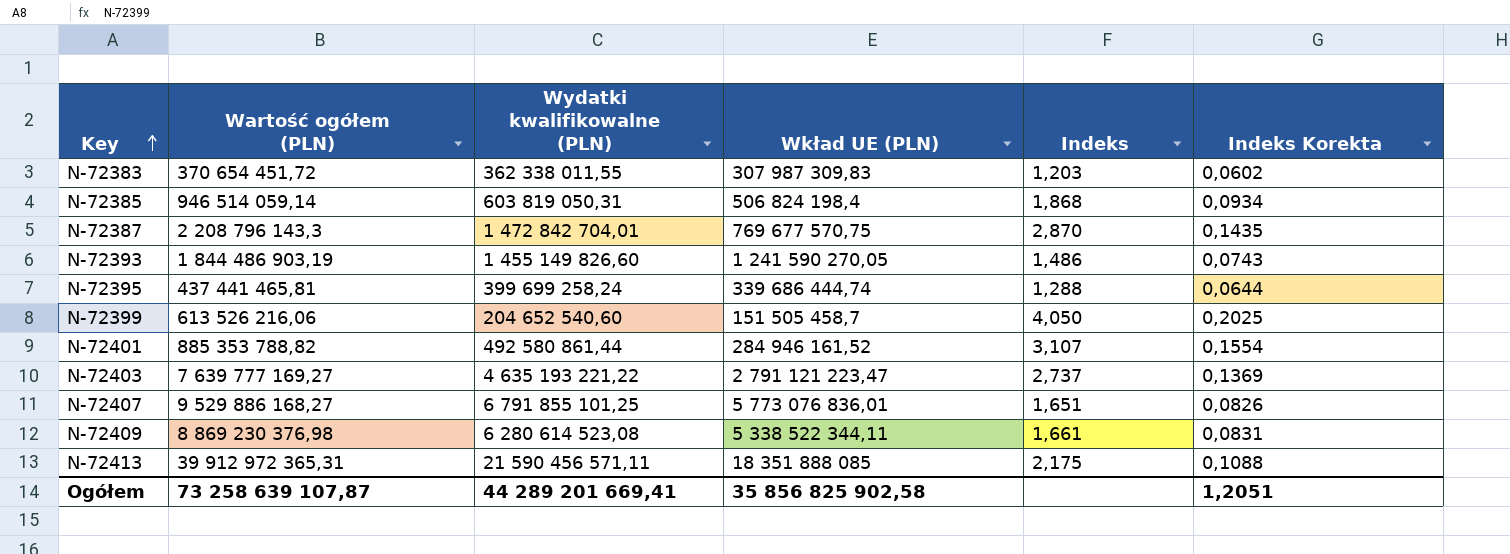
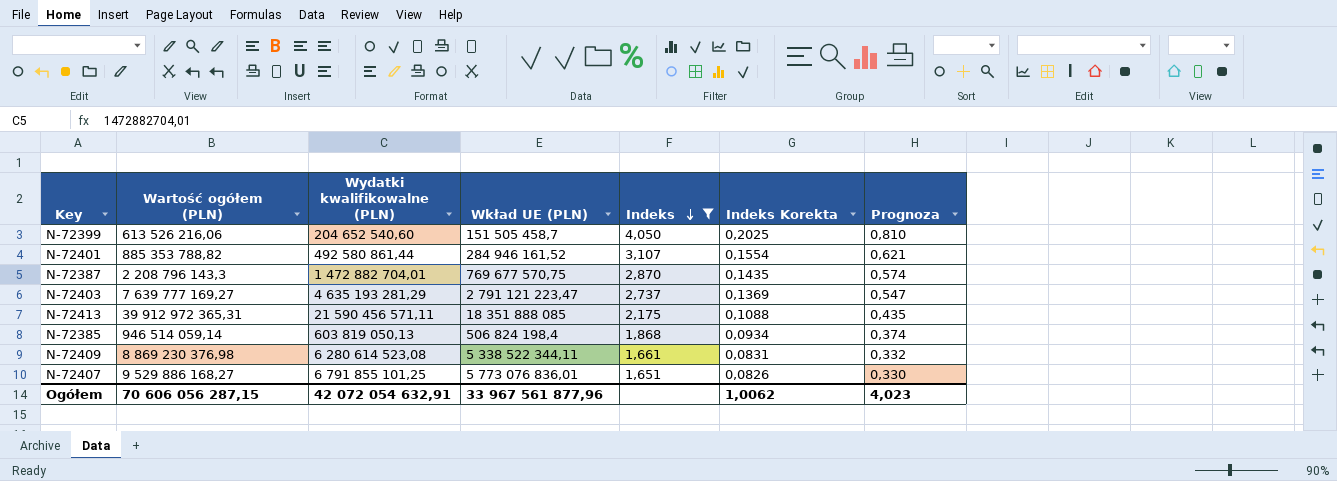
filter: none -> Indeks >= 1,651
row order: Key ascending -> Indeks descending
column Prognoza | formula: none -> [Indeks] * 0,2
N-72387 | Wydatki kwalifikowalne (PLN): 1 472 842 704,01 -> 1 472 882 704,01
N-72403 | Wydatki kwalifikowalne (PLN): 4 635 193 221,22 -> 4 635 193 281,29
N-72385 | Wydatki kwalifikowalne (PLN): 603 819 050,31 -> 603 819 050,13
Ogółem | Wartość ogółem (PLN): 73 258 639 107,87 -> 70 606 056 287,15
Ogółem | Wydatki kwalifikowalne (PLN): 44 289 201 669,41 -> 42 072 054 632,91
Ogółem | Wkład UE (PLN): 35 856 825 902,58 -> 33 967 561 877,96
Ogółem | Indeks Korekta: 1,2051 -> 1,0062

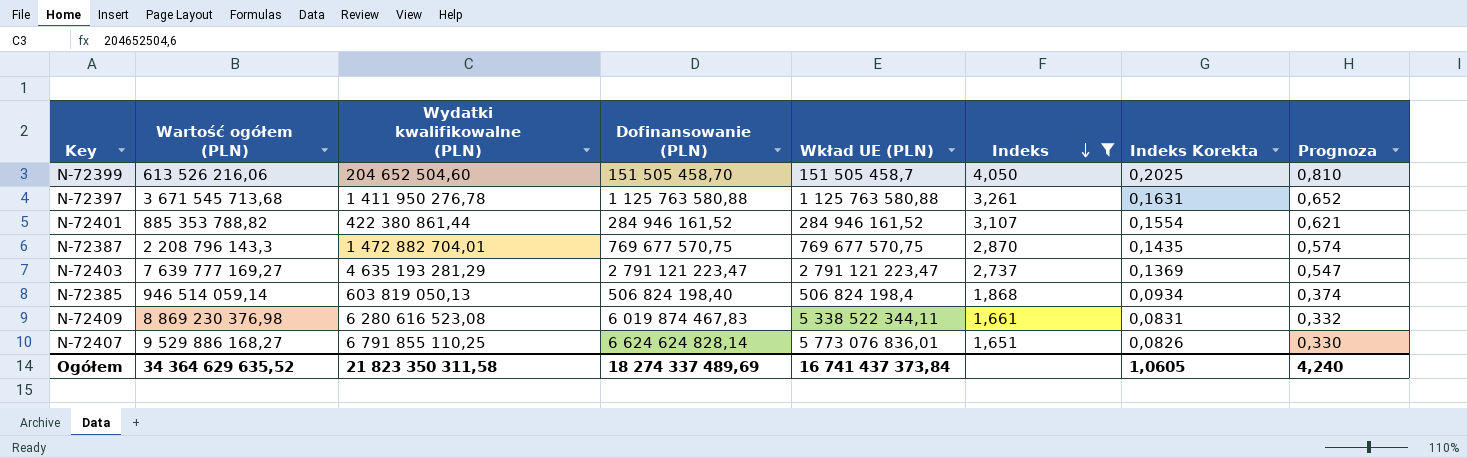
column Dofinansowanie (PLN) | position: none -> 4
row N-72413: 39 912 972 365,31 | 21 590 456 571,11 | 18 351 888 085 | 2,175 | 0,1088 | 0,435 -> none
N-72399 | Wydatki kwalifikowalne (PLN): 204 652 540,60 -> 204 652 504,60
row N-72397: none -> 3 671 545 713,68 | 1 411 950 276,78 | 1 125 763 580,88 | 1 125 763 580,88 | 3,261 | 0,1631 | 0,652
N-72401 | Wydatki kwalifikowalne (PLN): 492 580 861,44 -> 422 380 861,44
N-72409 | Wydatki kwalifikowalne (PLN): 6 280 614 523,08 -> 6 280 616 523,08
N-72407 | Wydatki kwalifikowalne (PLN): 6 791 855 101,25 -> 6 791 855 110,25
Ogółem | Wartość ogółem (PLN): 70 606 056 287,15 -> 34 364 629 635,52
Ogółem | Wydatki kwalifikowalne (PLN): 42 072 054 632,91 -> 21 823 350 311,58
Ogółem | Wkład UE (PLN): 33 967 561 877,96 -> 16 741 437 373,84
Ogółem | Indeks Korekta: 1,0062 -> 1,0605
Ogółem | Prognoza: 4,023 -> 4,240

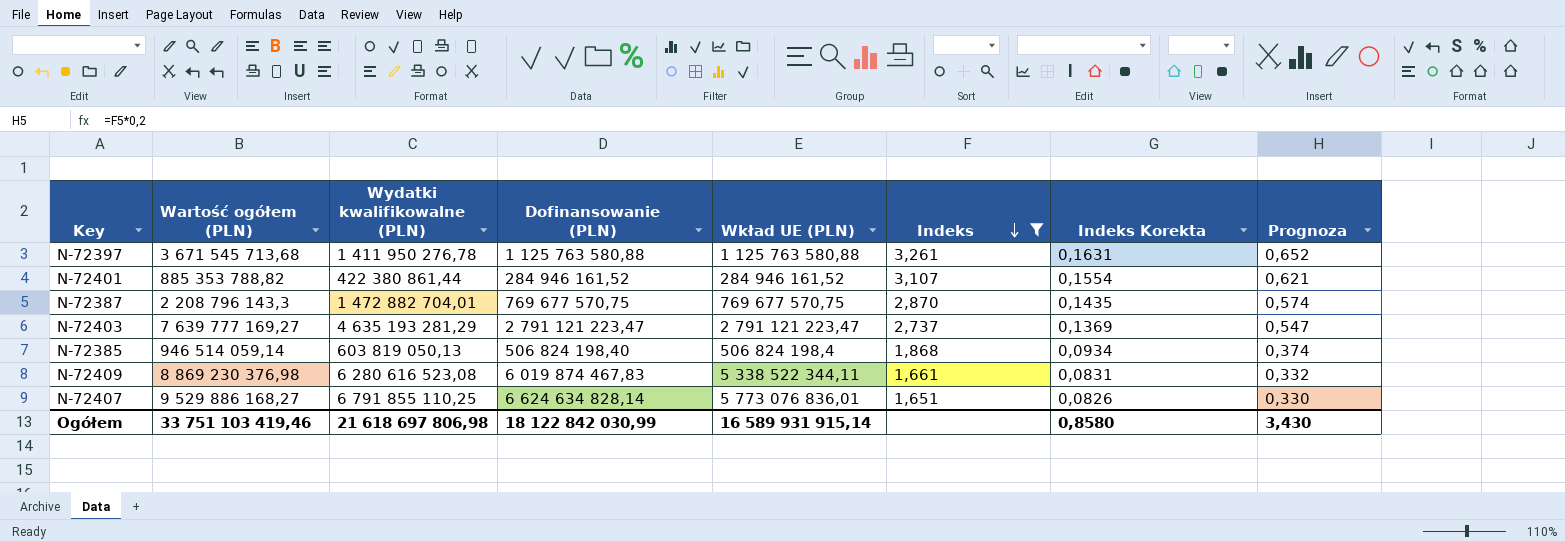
row N-72399: 613 526 216,06 | 204 652 504,60 | 151 505 458,70 | 151 505 458,7 | 4,050 | 0,2025 | 0,810 -> none
N-72407 | Dofinansowanie (PLN): 6 624 624 828,14 -> 6 624 634 828,14
Ogółem | Wartość ogółem (PLN): 34 364 629 635,52 -> 33 751 103 419,46
Ogółem | Wydatki kwalifikowalne (PLN): 21 823 350 311,58 -> 21 618 697 806,98
Ogółem | Dofinansowanie (PLN): 18 274 337 489,69 -> 18 122 842 030,99
Ogółem | Wkład UE (PLN): 16 741 437 373,84 -> 16 589 931 915,14
Ogółem | Indeks Korekta: 1,0605 -> 0,8580
Ogółem | Prognoza: 4,240 -> 3,430

